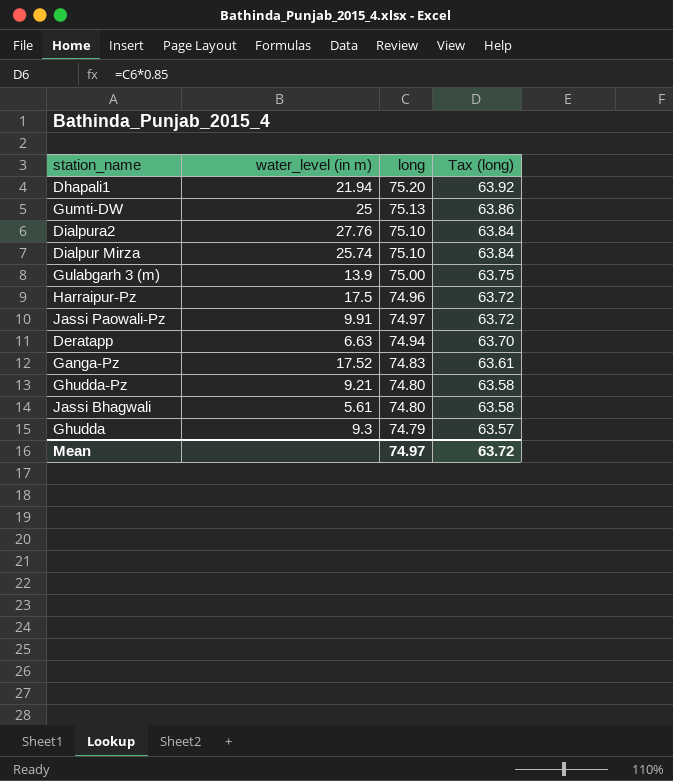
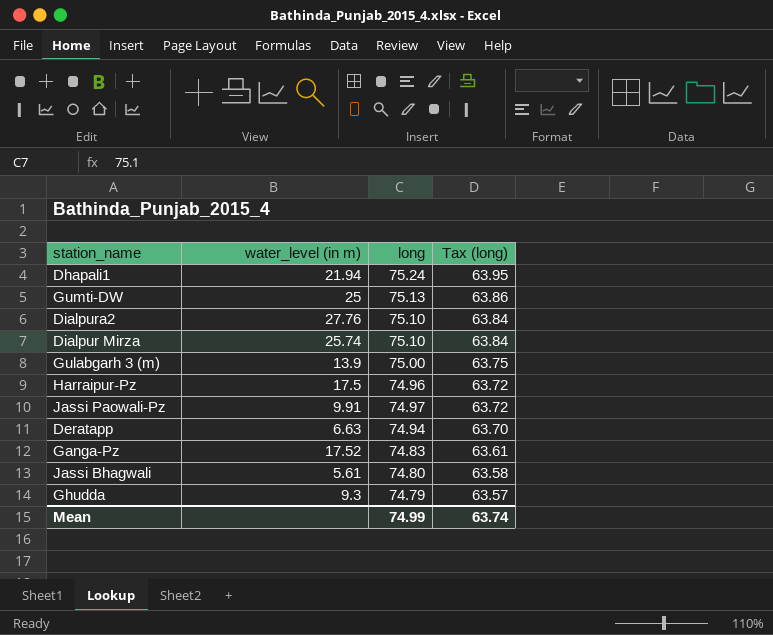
row Ghudda-Pz: 9.21 | 74.80 | 63.58 -> none
Dhapali1 | long: 75.20 -> 75.24
Dhapali1 | Tax (long): 63.92 -> 63.95
Mean | long: 74.97 -> 74.99
Mean | Tax (long): 63.72 -> 63.74

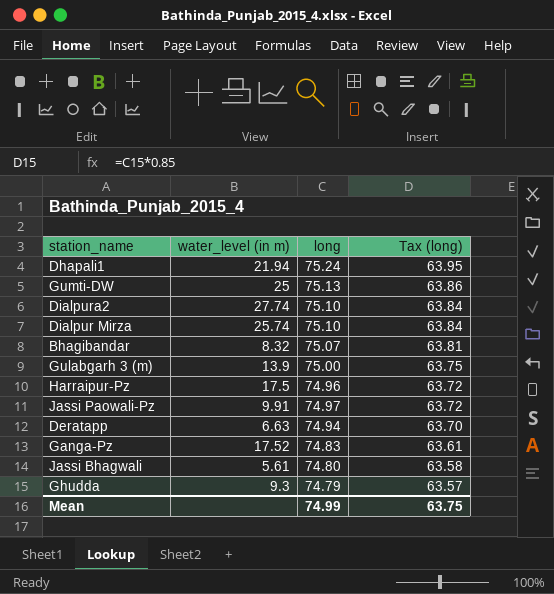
Dialpura2 | water_level (in m): 27.76 -> 27.74
row Bhagibandar: none -> 8.32 | 75.07 | 63.81
Mean | Tax (long): 63.74 -> 63.75

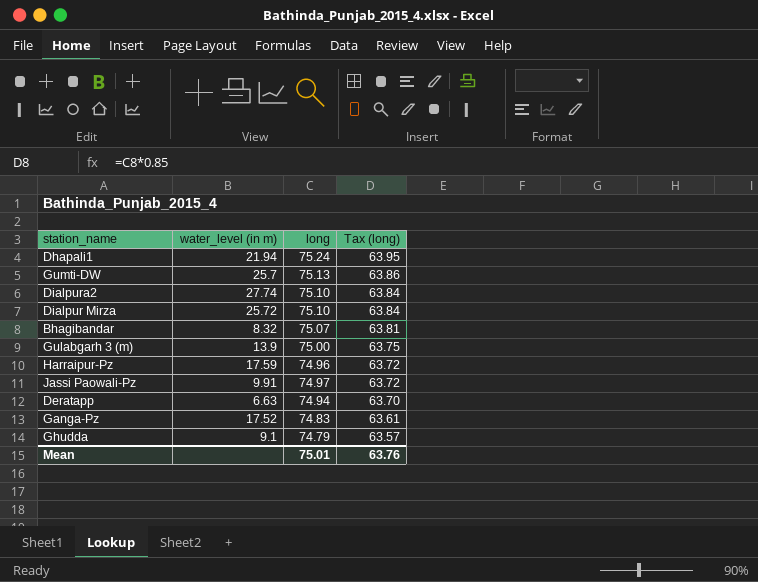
row Jassi Bhagwali: 5.61 | 74.80 | 63.58 -> none
Gumti-DW | water_level (in m): 25 -> 25.7
Dialpur Mirza | water_level (in m): 25.74 -> 25.72
Harraipur-Pz | water_level (in m): 17.5 -> 17.59
Ghudda | water_level (in m): 9.3 -> 9.1
Mean | long: 74.99 -> 75.01
Mean | Tax (long): 63.75 -> 63.76

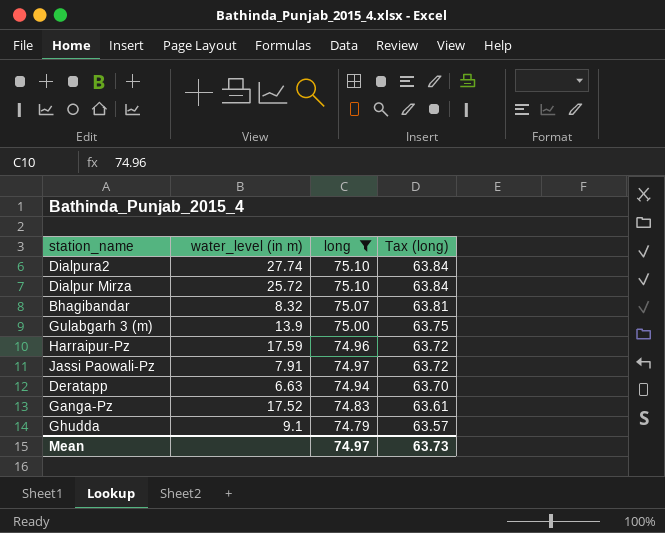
filter: none -> long <= 75.10
Jassi Paowali-Pz | water_level (in m): 9.91 -> 7.91
Mean | long: 75.01 -> 74.97
Mean | Tax (long): 63.76 -> 63.73

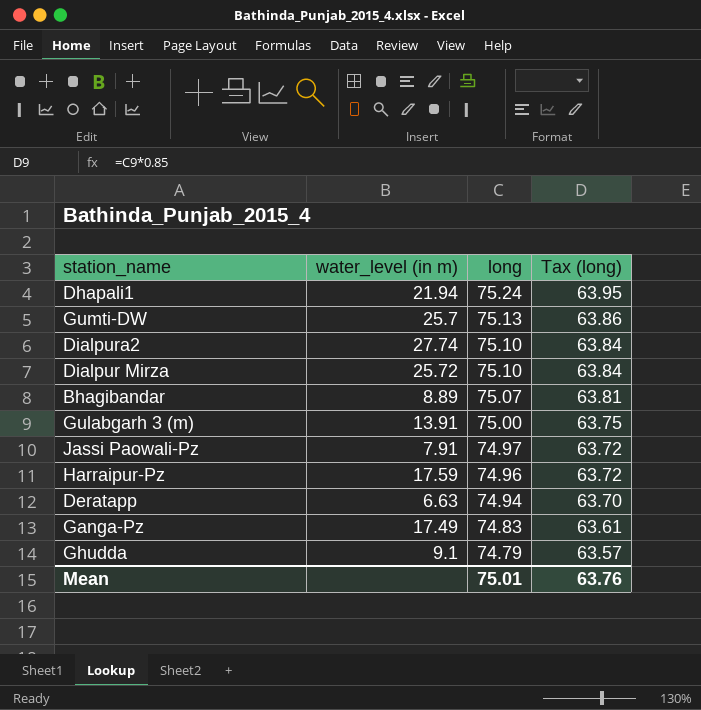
filter: long <= 75.10 -> none
row order: Tax (long) descending -> long descending
Bhagibandar | water_level (in m): 8.32 -> 8.89
Gulabgarh 3 (m) | water_level (in m): 13.9 -> 13.91
Ganga-Pz | water_level (in m): 17.52 -> 17.49
Mean | long: 74.97 -> 75.01
Mean | Tax (long): 63.73 -> 63.76

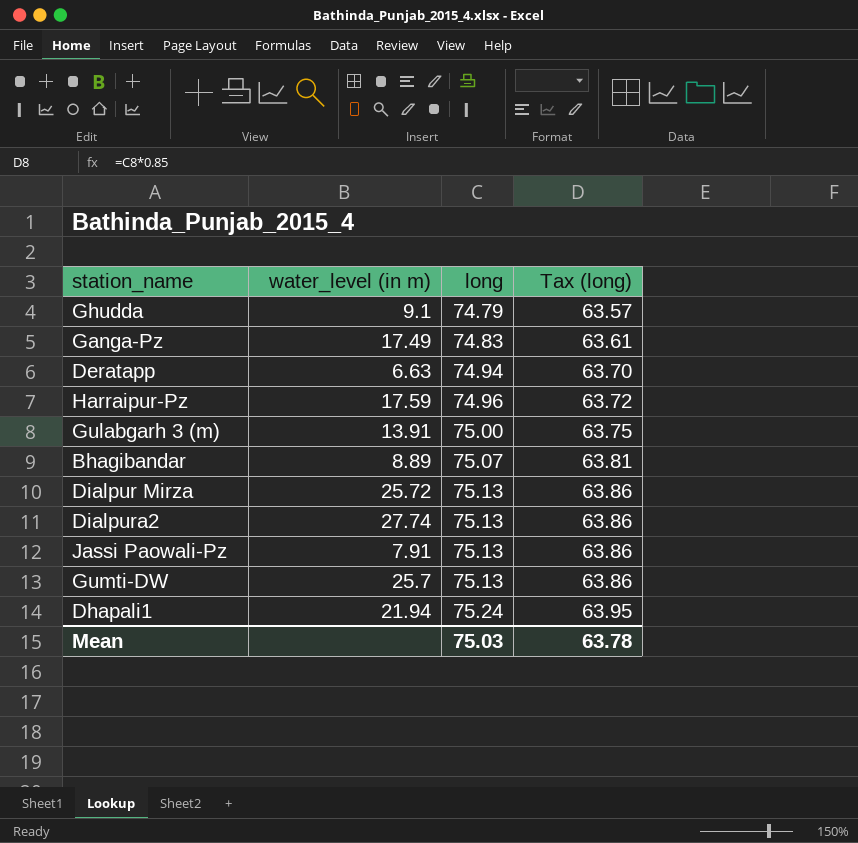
row order: long descending -> long ascending
Dialpur Mirza | long: 75.10 -> 75.13
Dialpur Mirza | Tax (long): 63.84 -> 63.86
Dialpura2 | long: 75.10 -> 75.13
Dialpura2 | Tax (long): 63.84 -> 63.86
Jassi Paowali-Pz | long: 74.97 -> 75.13
Jassi Paowali-Pz | Tax (long): 63.72 -> 63.86
Mean | long: 75.01 -> 75.03
Mean | Tax (long): 63.76 -> 63.78

